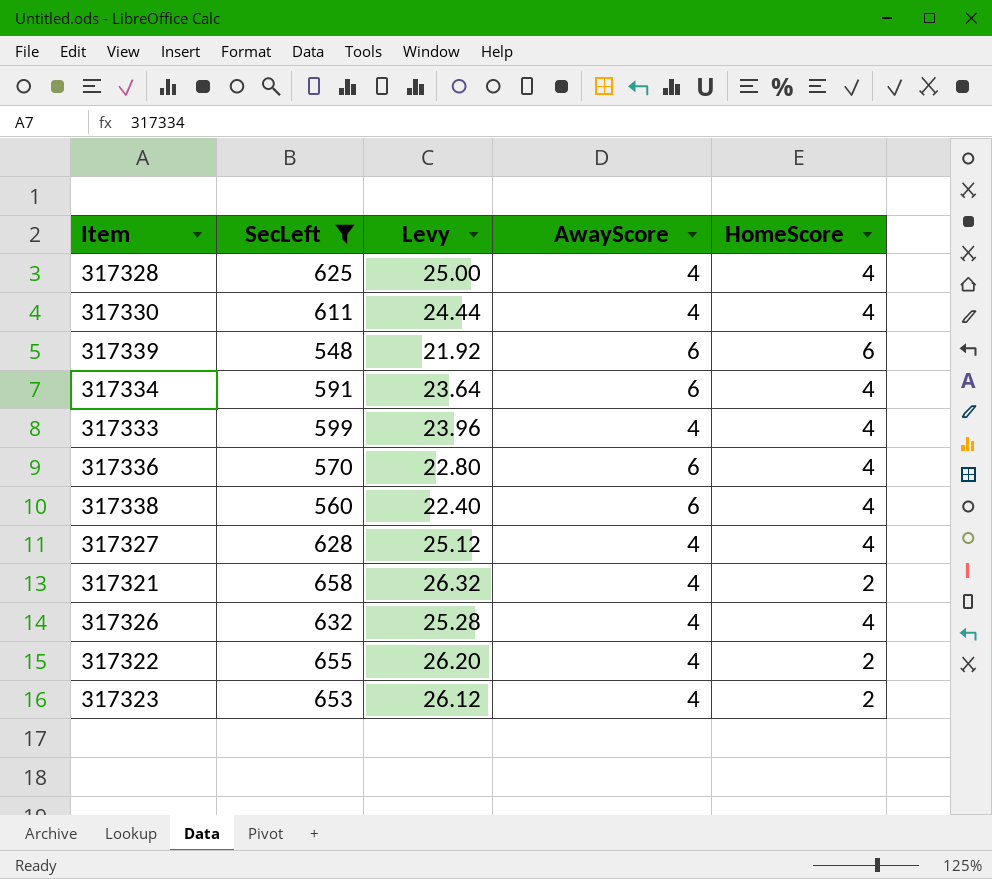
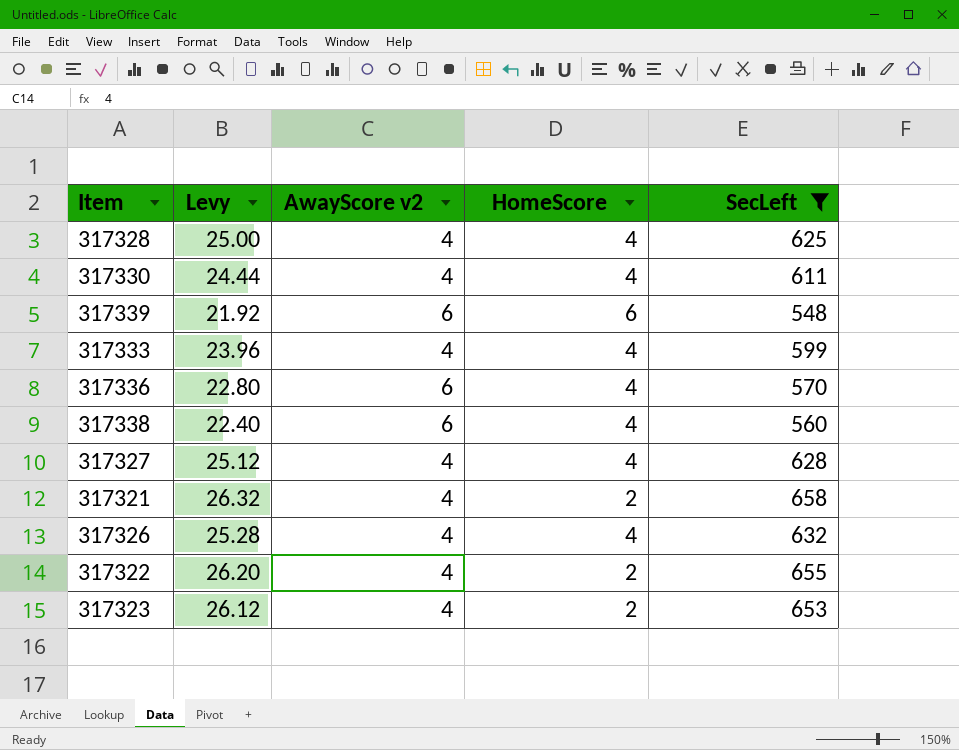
column name: AwayScore -> AwayScore v2
column SecLeft | position: 2 -> 5
row 317334: 591 | 23.64 | 6 | 4 -> none

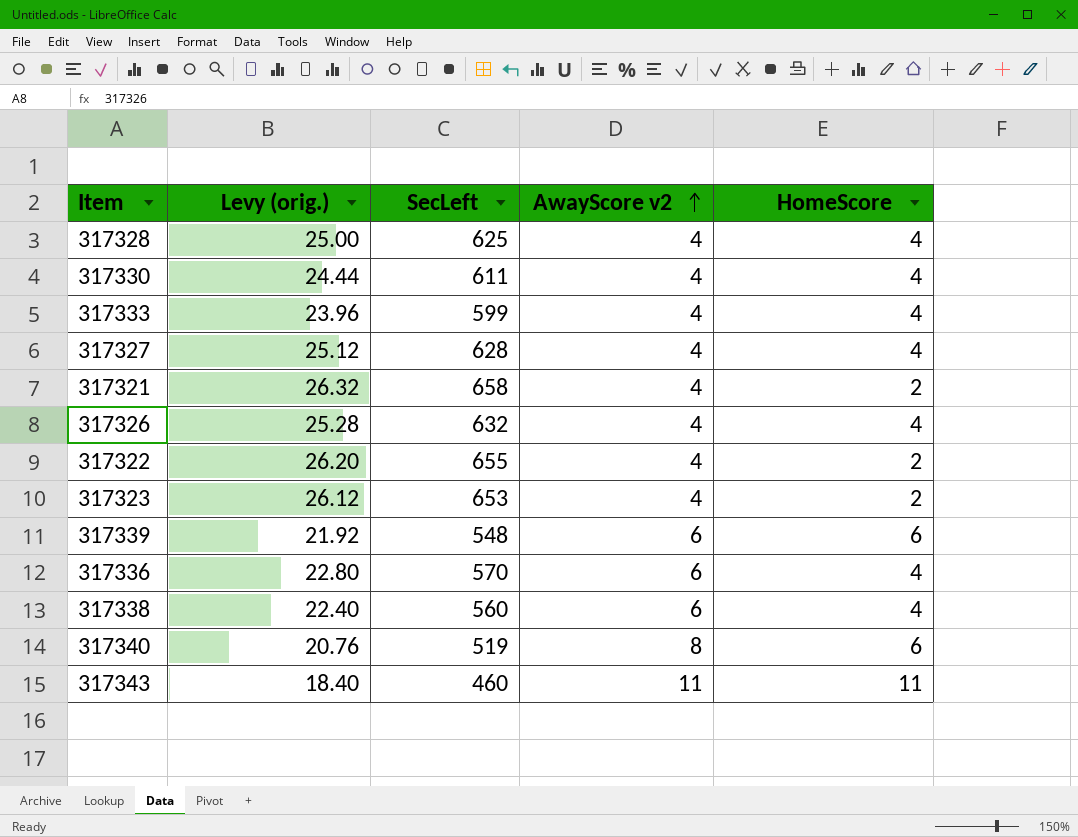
filter: SecLeft >= 548 -> none
row order: none -> AwayScore v2 ascending
column name: Levy -> Levy (orig.)
column SecLeft | position: 5 -> 3

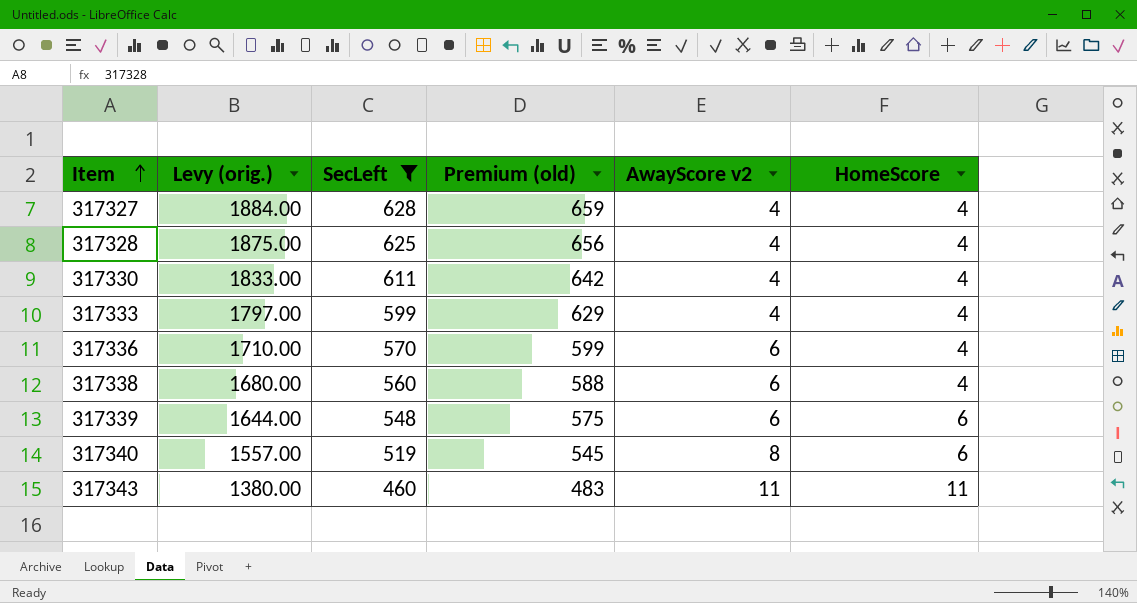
filter: none -> SecLeft <= 628
row order: AwayScore v2 ascending -> Item ascending
column Levy (orig.) | formula: [SecLeft] * 0.04 -> [SecLeft] * 3
column Premium (old) | formula: none -> [SecLeft] * 1.05

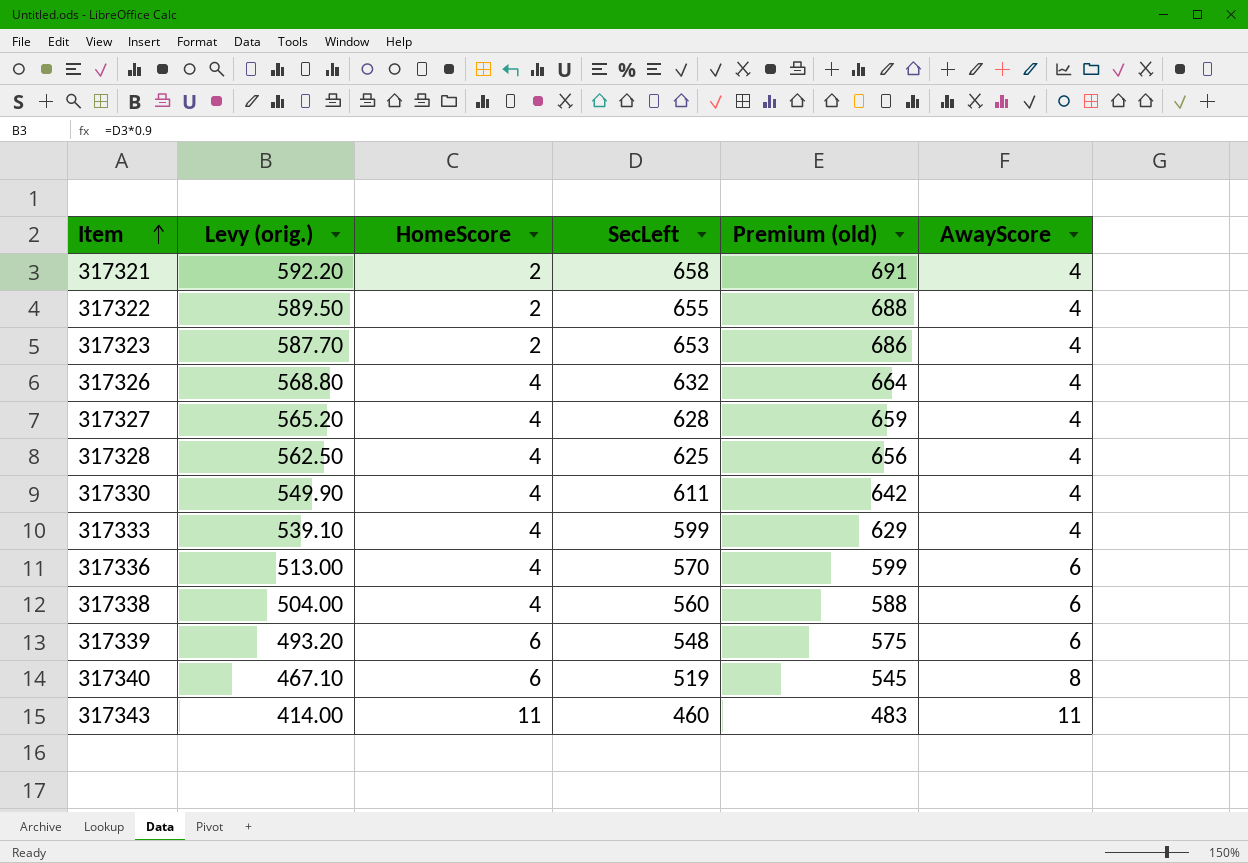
filter: SecLeft <= 628 -> none
column Levy (orig.) | formula: [SecLeft] * 3 -> [SecLeft] * 0.9
column HomeScore | position: 6 -> 3
column name: AwayScore v2 -> AwayScore

